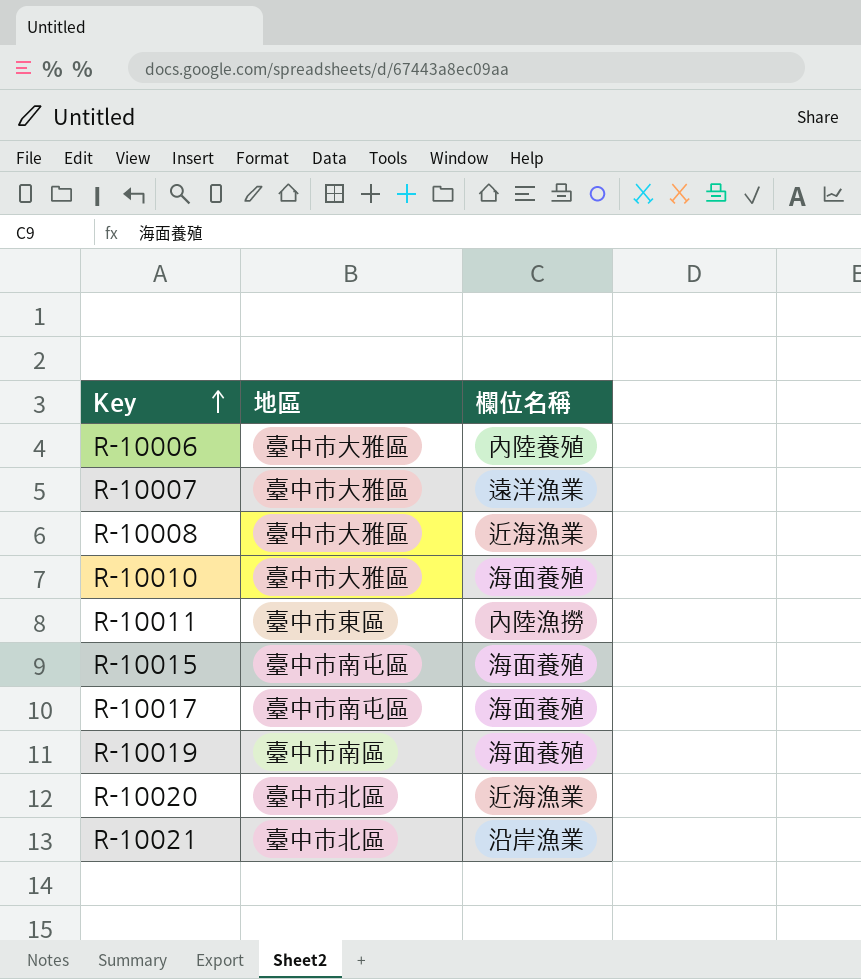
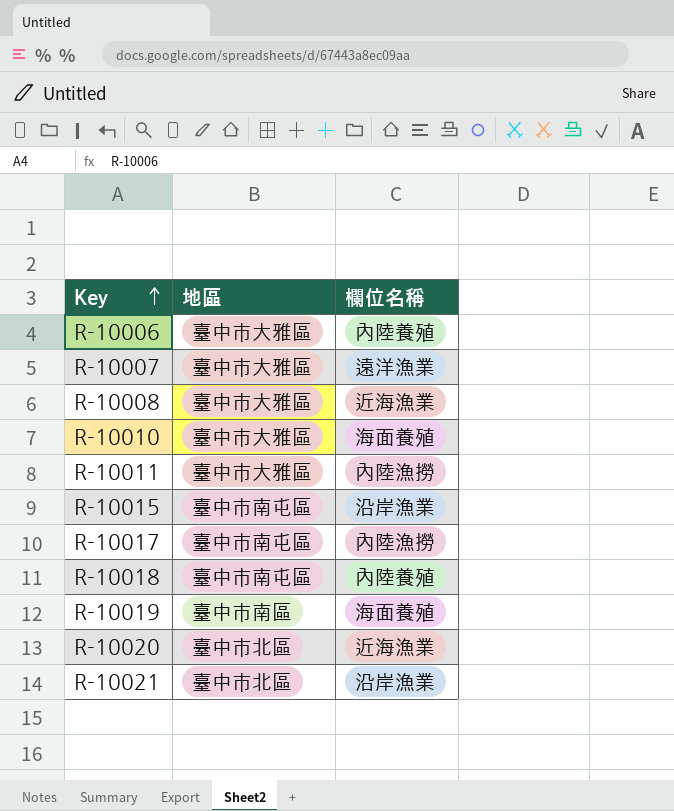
R-10011 | 地區: 臺中市東區 -> 臺中市大雅區
R-10015 | 欄位名稱: 海面養殖 -> 沿岸漁業
R-10017 | 欄位名稱: 海面養殖 -> 內陸漁撈
row R-10018: none -> 臺中市南屯區 | 內陸養殖

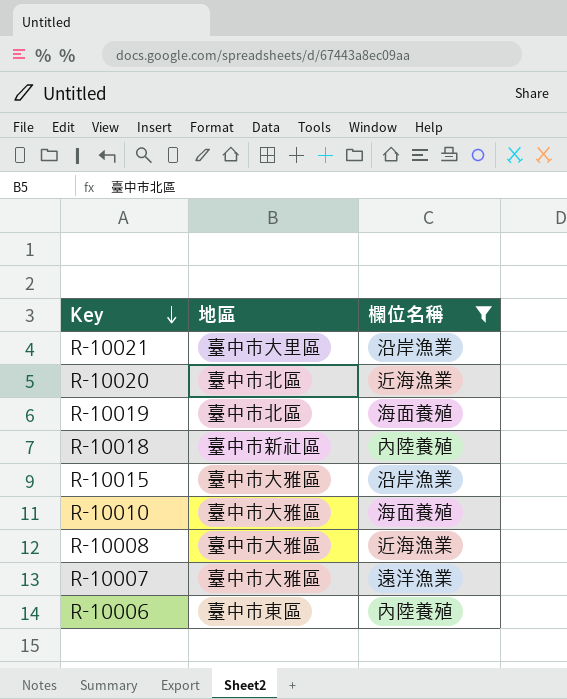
filter: none -> 欄位名稱 != 內陸漁撈
row order: Key ascending -> Key descending
R-10021 | 地區: 臺中市北區 -> 臺中市大里區
R-10019 | 地區: 臺中市南區 -> 臺中市北區
R-10018 | 地區: 臺中市南屯區 -> 臺中市新社區
R-10015 | 地區: 臺中市南屯區 -> 臺中市大雅區
R-10006 | 地區: 臺中市大雅區 -> 臺中市東區

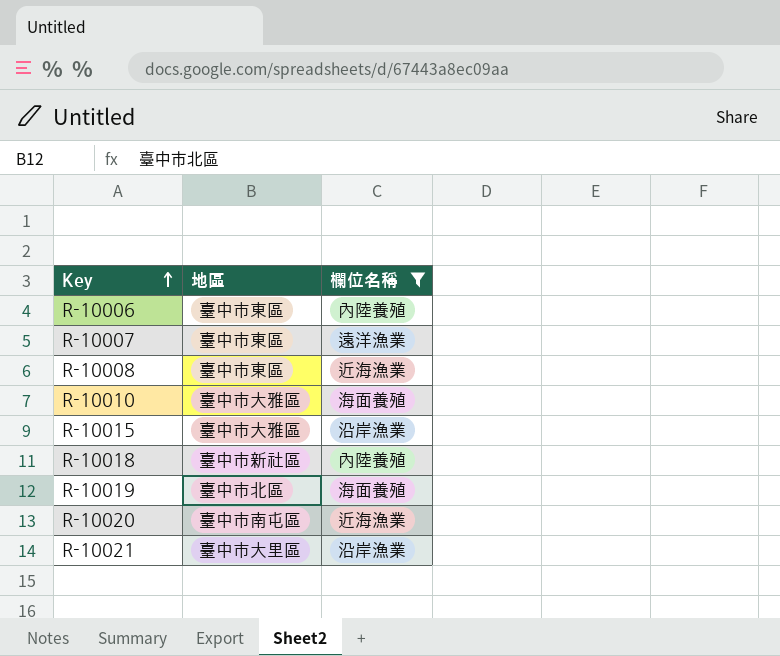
row order: Key descending -> Key ascending
R-10007 | 地區: 臺中市大雅區 -> 臺中市東區
R-10008 | 地區: 臺中市大雅區 -> 臺中市東區
R-10020 | 地區: 臺中市北區 -> 臺中市南屯區

